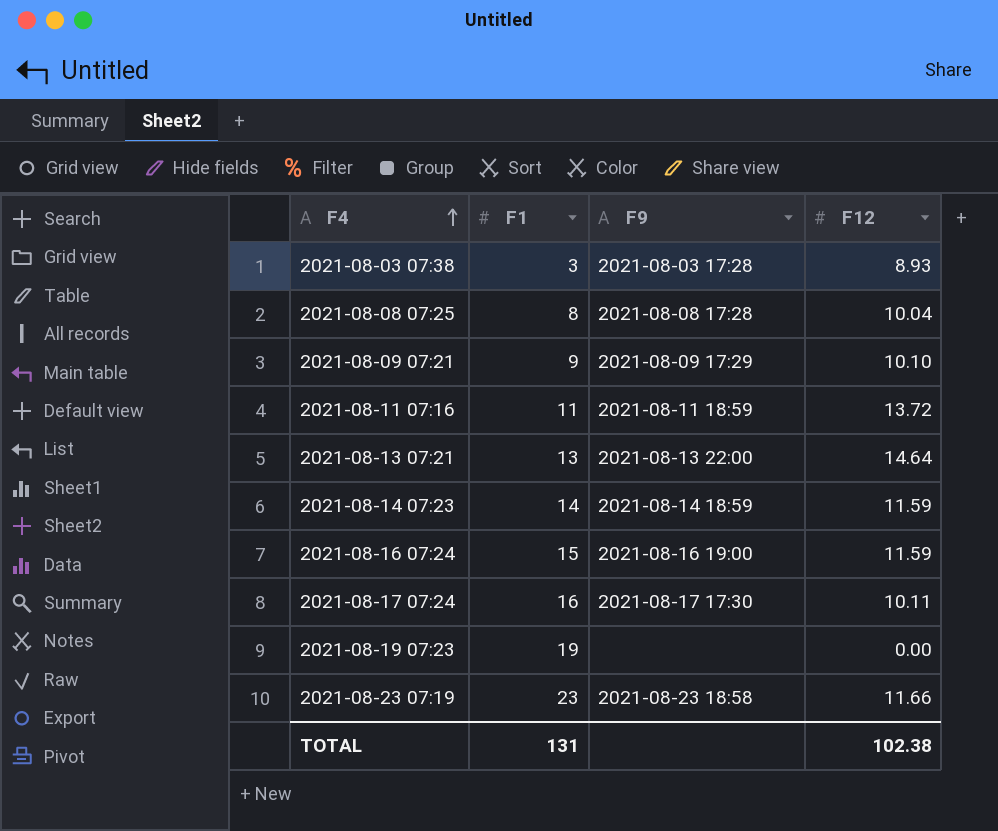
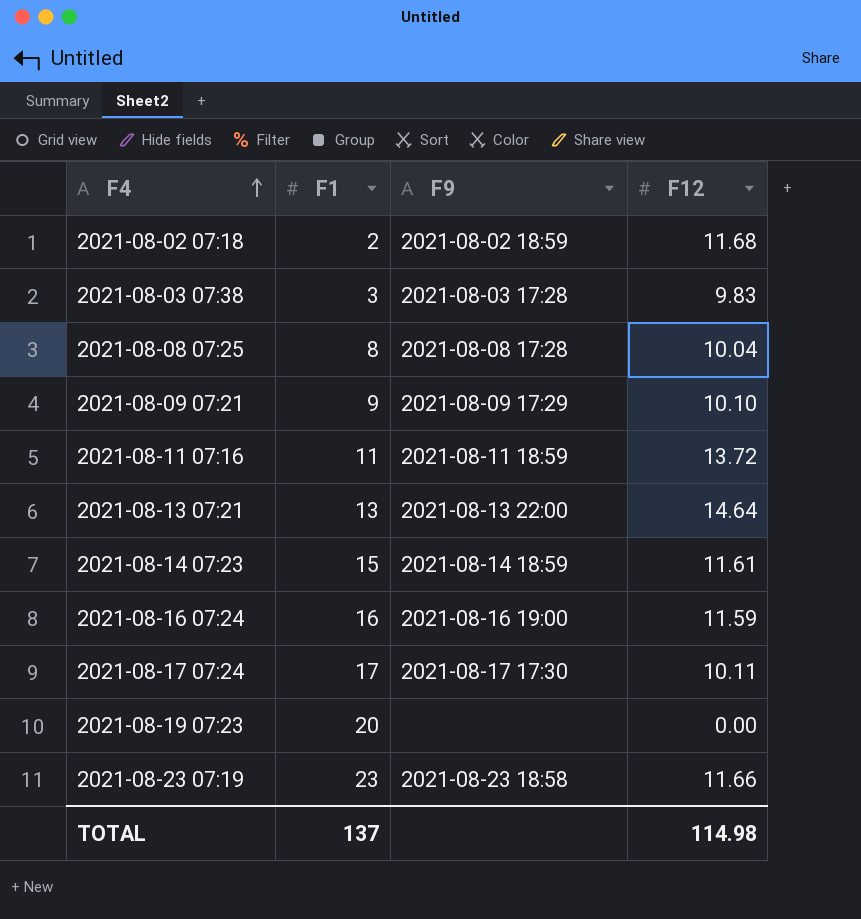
row 2021-08-02 07:18: none -> 2 | 2021-08-02 18:59 | 11.68
2021-08-03 07:38 | F12: 8.93 -> 9.83
2021-08-14 07:23 | F1: 14 -> 15
2021-08-14 07:23 | F12: 11.59 -> 11.61
2021-08-16 07:24 | F1: 15 -> 16
2021-08-17 07:24 | F1: 16 -> 17
2021-08-19 07:23 | F1: 19 -> 20
TOTAL | F1: 131 -> 137
TOTAL | F12: 102.38 -> 114.98

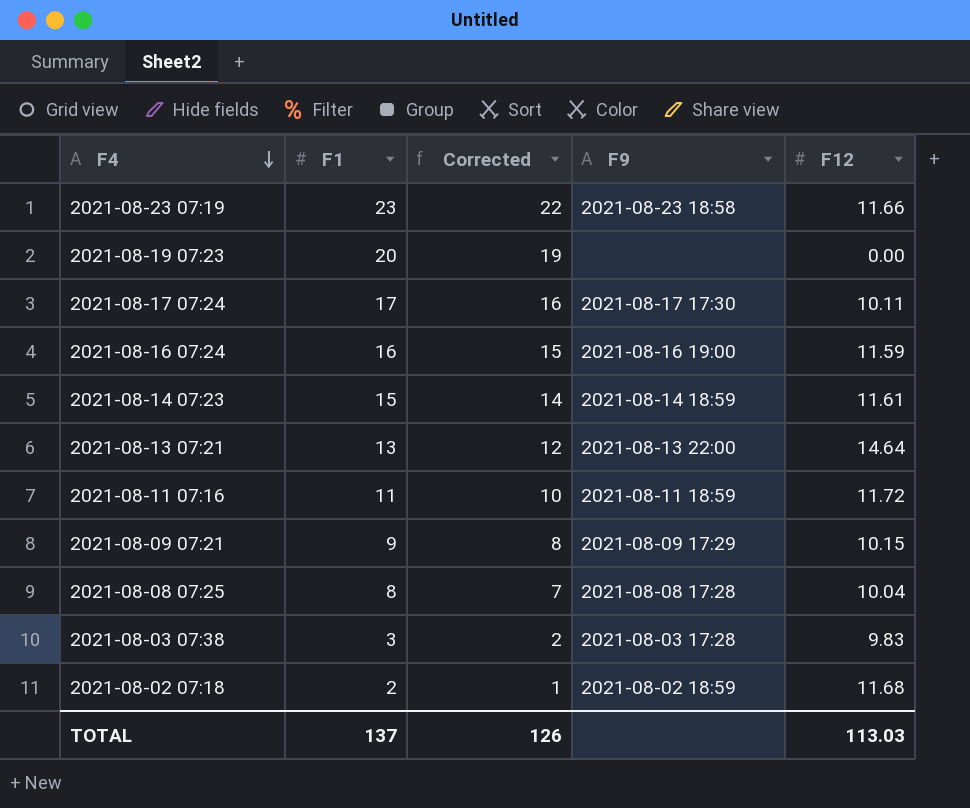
row order: F4 ascending -> F4 descending
column Corrected | formula: none -> [F1] - 1
2021-08-11 07:16 | F12: 13.72 -> 11.72
2021-08-09 07:21 | F12: 10.10 -> 10.15
TOTAL | F12: 114.98 -> 113.03

